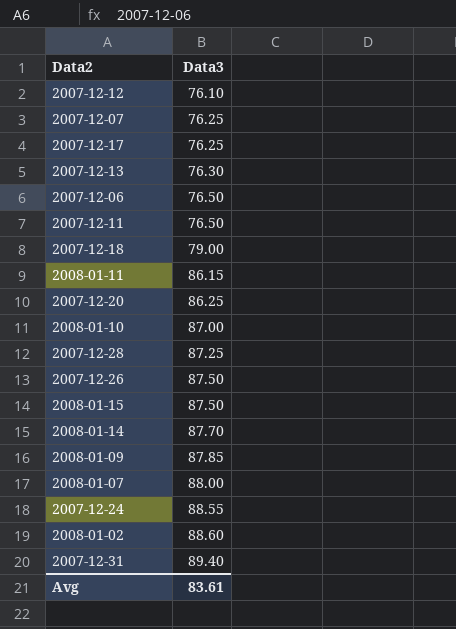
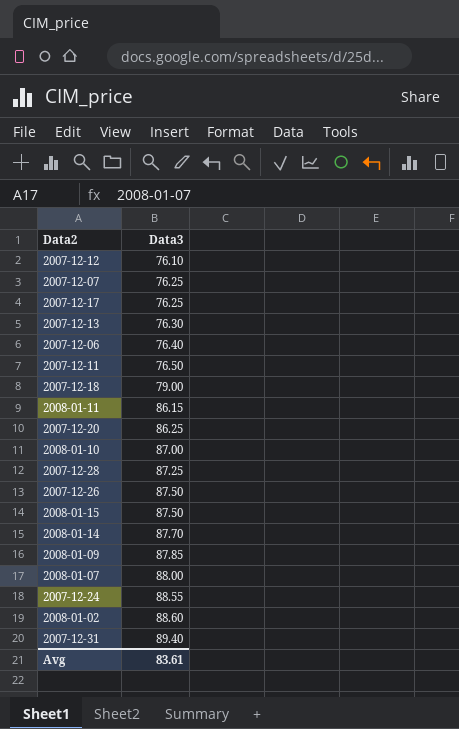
2007-12-06 | Data3: 76.50 -> 76.40

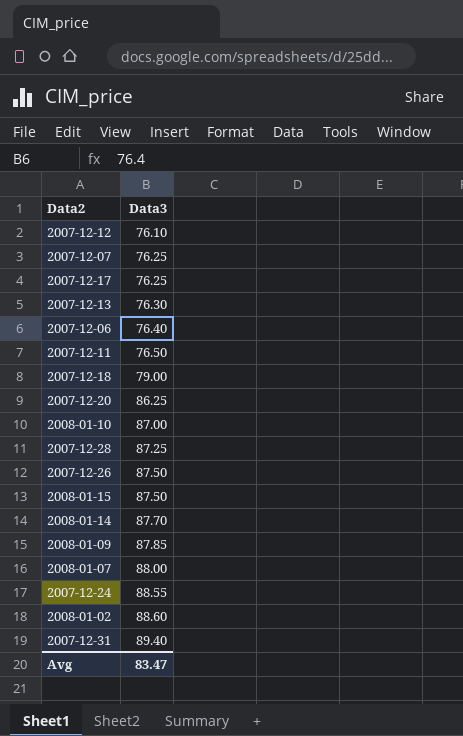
row 2008-01-11: 86.15 -> none
Avg | Data3: 83.61 -> 83.47

